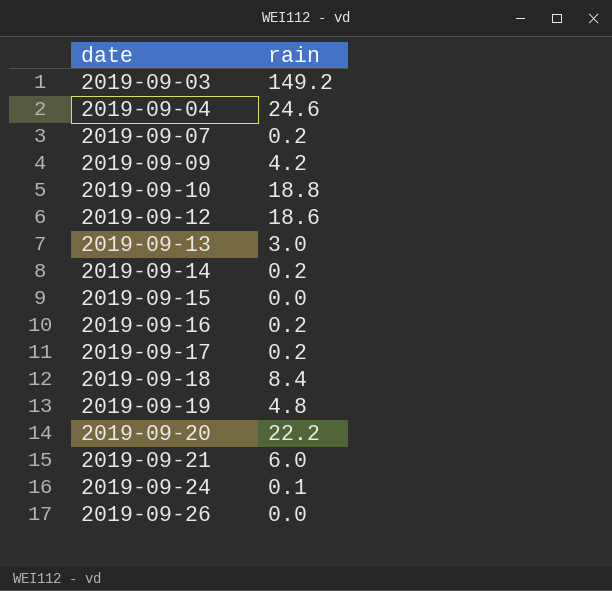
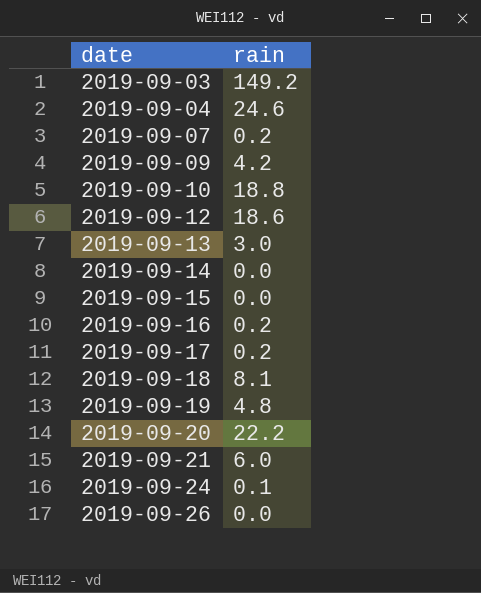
2019-09-14 | rain: 0.2 -> 0.0
2019-09-18 | rain: 8.4 -> 8.1

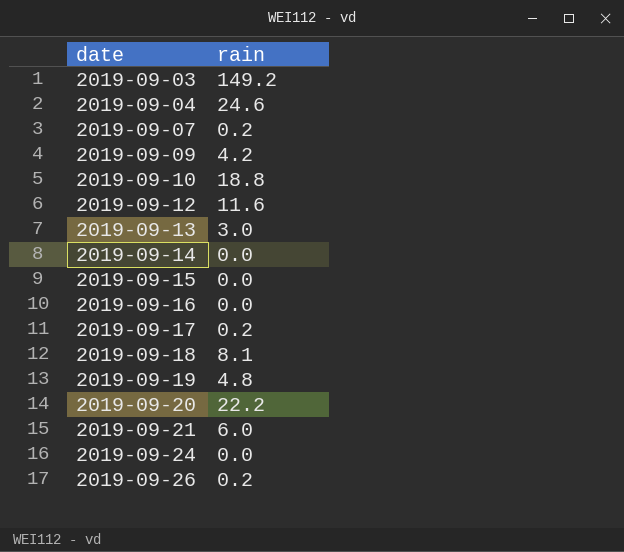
2019-09-12 | rain: 18.6 -> 11.6
2019-09-16 | rain: 0.2 -> 0.0
2019-09-24 | rain: 0.1 -> 0.0
2019-09-26 | rain: 0.0 -> 0.2

